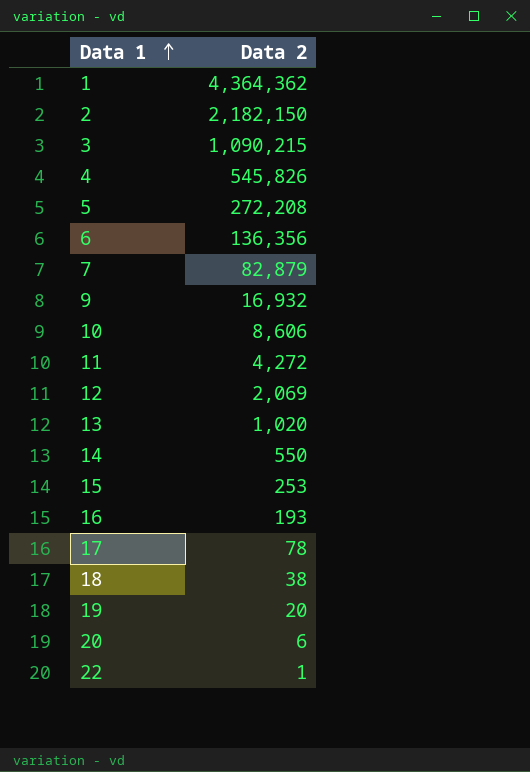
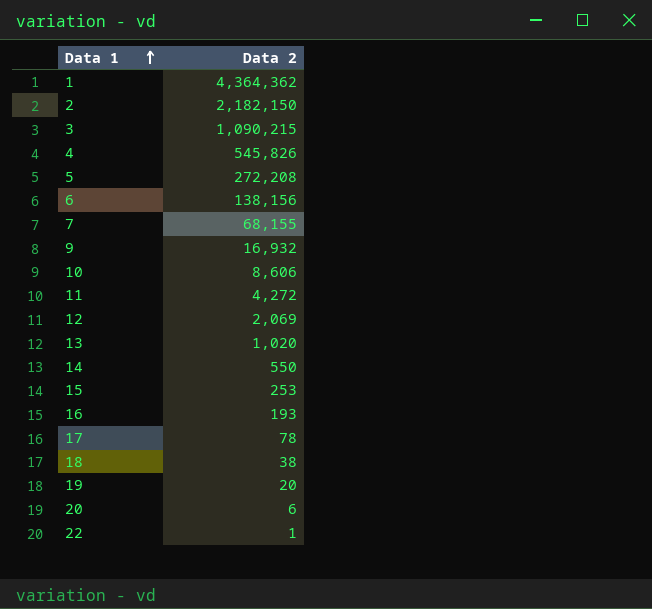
6 | Data 2: 136,356 -> 138,156
7 | Data 2: 82,879 -> 68,155

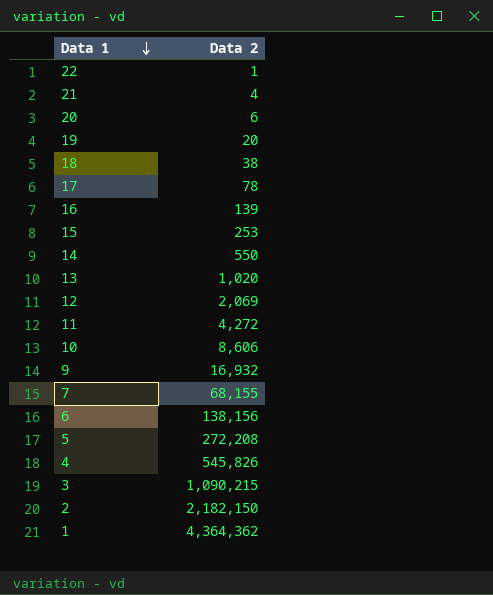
row order: Data 1 ascending -> Data 1 descending
row 21: none -> 4
16 | Data 2: 193 -> 139

